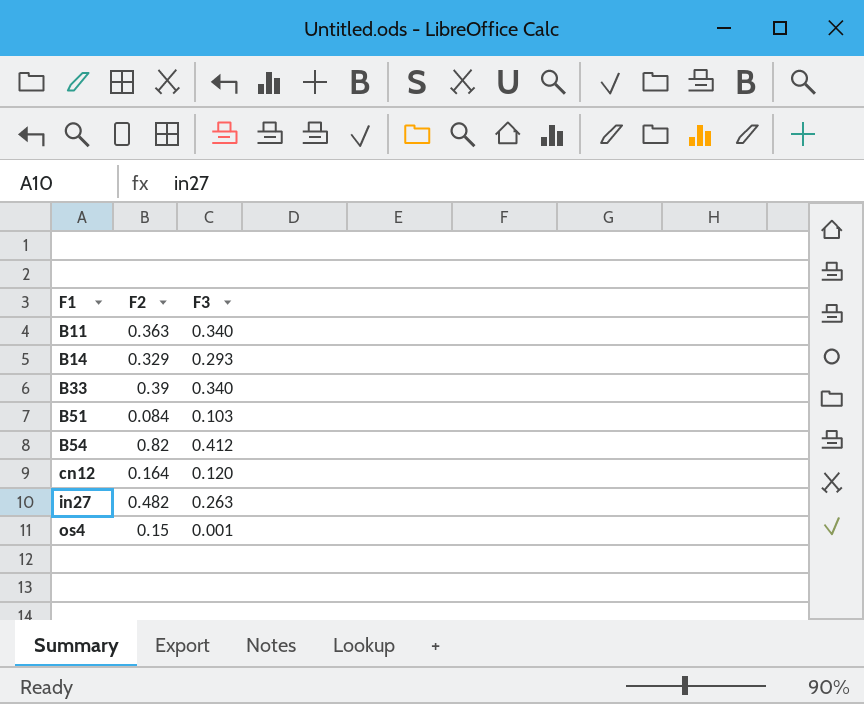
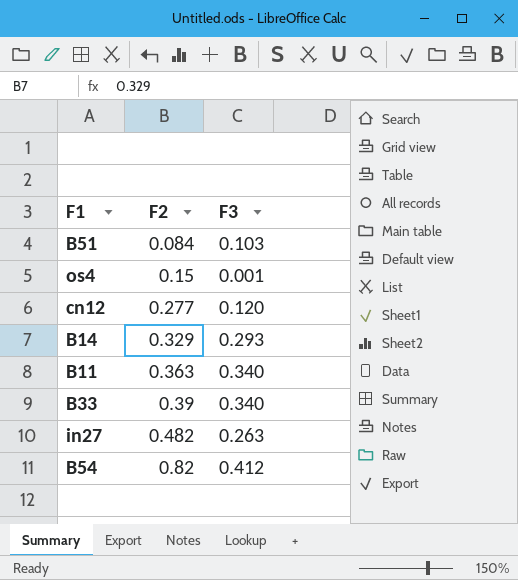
row order: F1 ascending -> F2 ascending
cn12 | F2: 0.164 -> 0.277

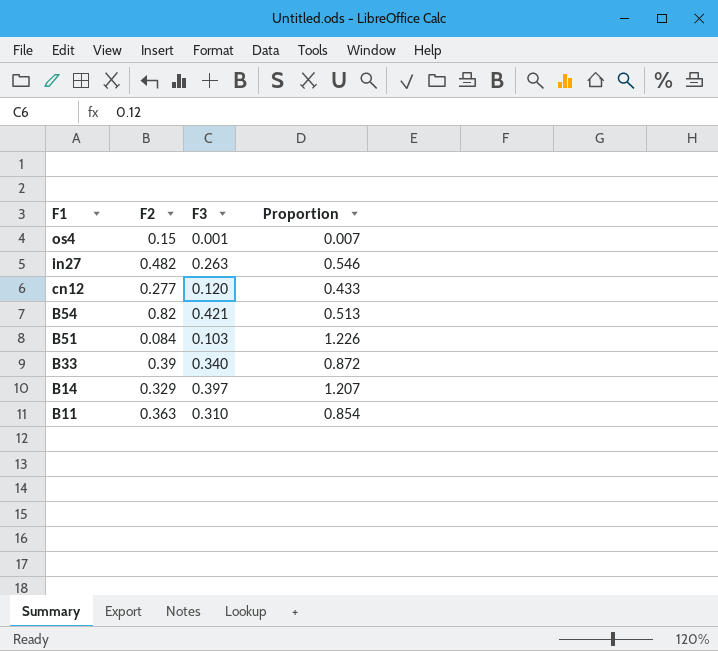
row order: F2 ascending -> F1 descending
column Proportion | formula: none -> [F3] / [F2]
B54 | F3: 0.412 -> 0.421
B14 | F3: 0.293 -> 0.397
B11 | F3: 0.340 -> 0.310

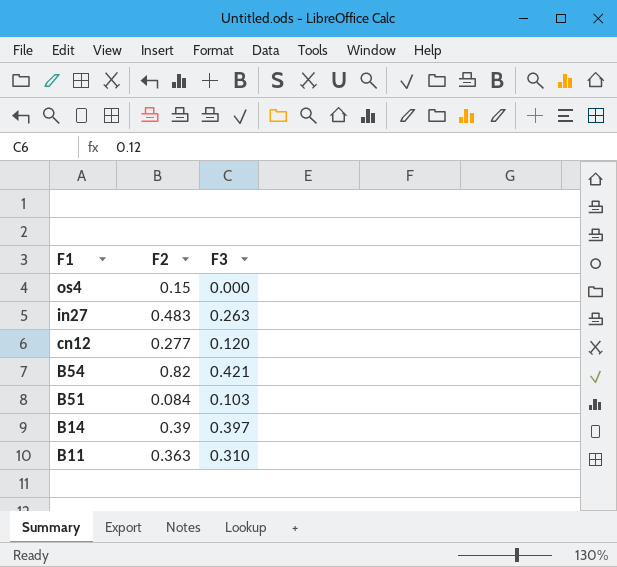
column Proportion | formula: [F3] / [F2] -> none
row B33: 0.39 | 0.340 | 0.872 -> none
os4 | F3: 0.001 -> 0.000
in27 | F2: 0.482 -> 0.483
B14 | F2: 0.329 -> 0.39

